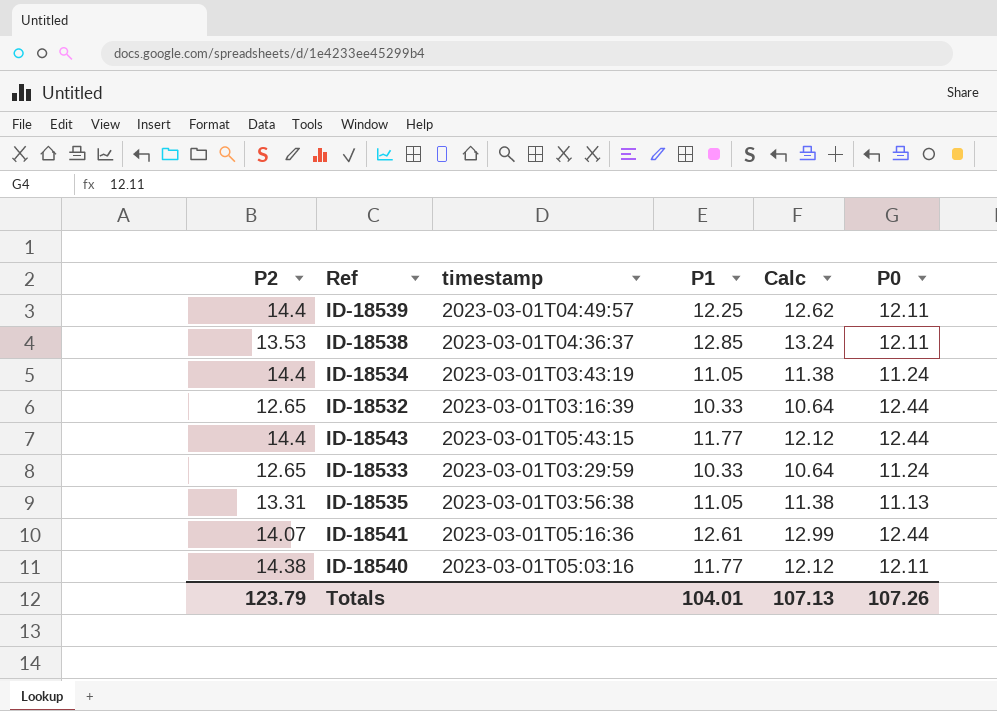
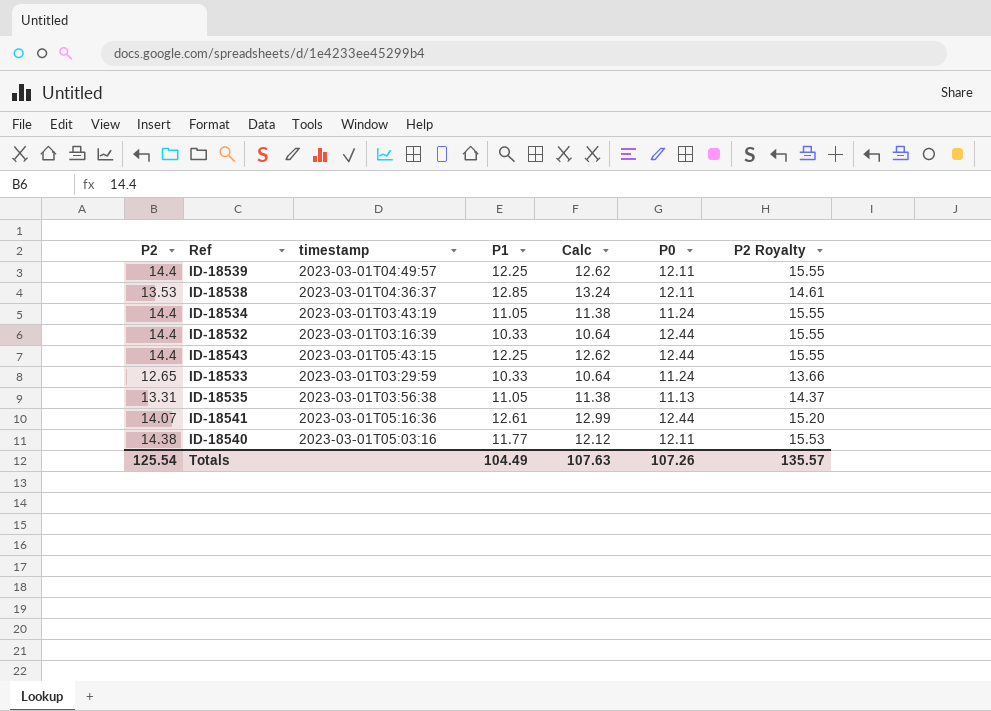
column P2 Royalty | formula: none -> [P2] * 1.08
ID-18532 | P2: 12.65 -> 14.4
ID-18543 | P1: 11.77 -> 12.25
ID-18543 | Calc: 12.12 -> 12.62
Totals | P2: 123.79 -> 125.54
Totals | P1: 104.01 -> 104.49
Totals | Calc: 107.13 -> 107.63

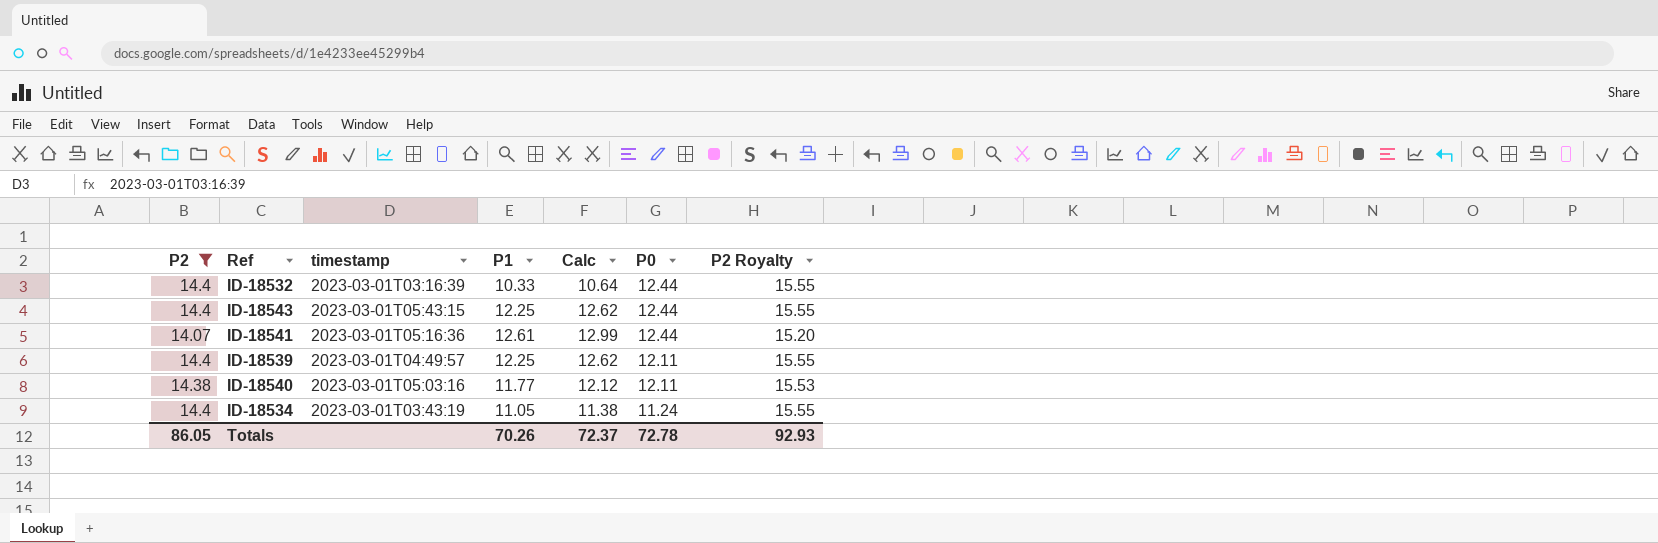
filter: none -> P2 >= 14.07
row order: none -> P0 descending
Totals | P2: 125.54 -> 86.05
Totals | P1: 104.49 -> 70.26
Totals | Calc: 107.63 -> 72.37
Totals | P0: 107.26 -> 72.78
Totals | P2 Royalty: 135.57 -> 92.93

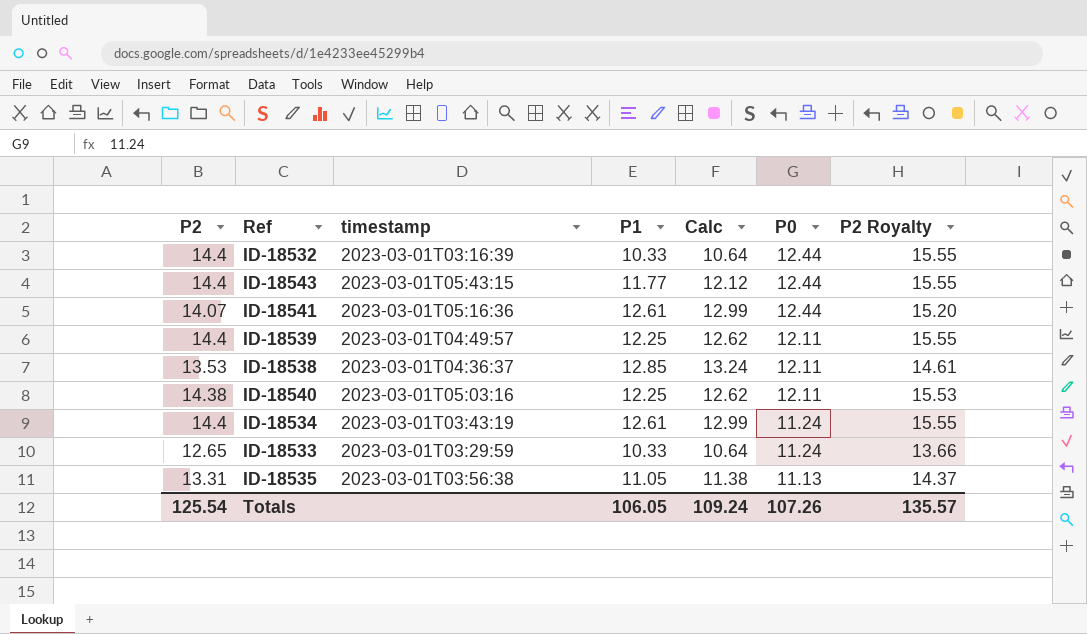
filter: P2 >= 14.07 -> none
ID-18543 | P1: 12.25 -> 11.77
ID-18543 | Calc: 12.62 -> 12.12
ID-18540 | P1: 11.77 -> 12.25
ID-18540 | Calc: 12.12 -> 12.62
ID-18534 | P1: 11.05 -> 12.61
ID-18534 | Calc: 11.38 -> 12.99
Totals | P2: 86.05 -> 125.54
Totals | P1: 70.26 -> 106.05
Totals | Calc: 72.37 -> 109.24
Totals | P0: 72.78 -> 107.26
Totals | P2 Royalty: 92.93 -> 135.57

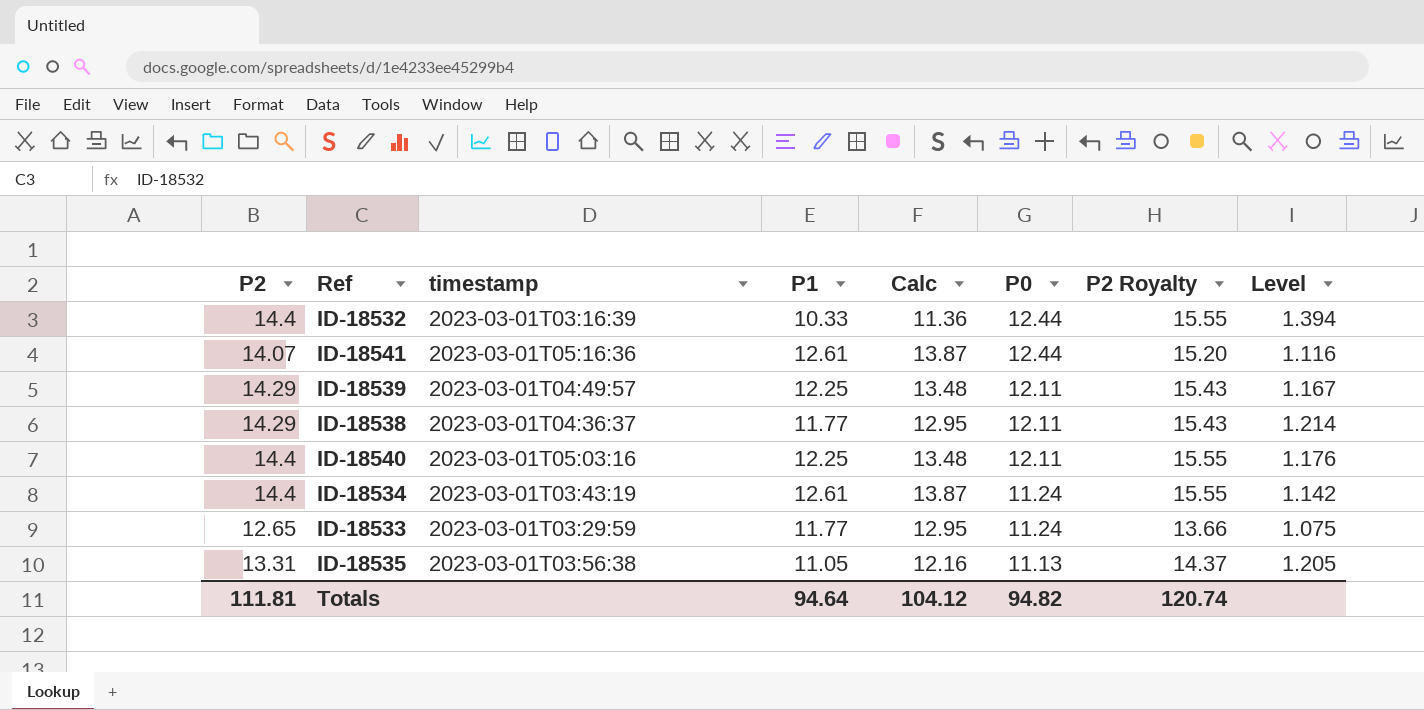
column Calc | formula: [P1] * 1.03 -> [P1] * 1.1
column Level | formula: none -> [P2] / [P1]
row ID-18543: 14.4 | 2023-03-01T05:43:15 | 11.77 | 12.12 | 12.44 | 15.55 -> none
ID-18539 | P2: 14.4 -> 14.29
ID-18539 | P2 Royalty: 15.55 -> 15.43
ID-18538 | P2: 13.53 -> 14.29
ID-18538 | P1: 12.85 -> 11.77
ID-18538 | P2 Royalty: 14.61 -> 15.43
ID-18540 | P2: 14.38 -> 14.4
ID-18540 | P2 Royalty: 15.53 -> 15.55
ID-18533 | P1: 10.33 -> 11.77
Totals | P2: 125.54 -> 111.81
Totals | P1: 106.05 -> 94.64
Totals | Calc: 109.24 -> 104.12
Totals | P0: 107.26 -> 94.82
Totals | P2 Royalty: 135.57 -> 120.74

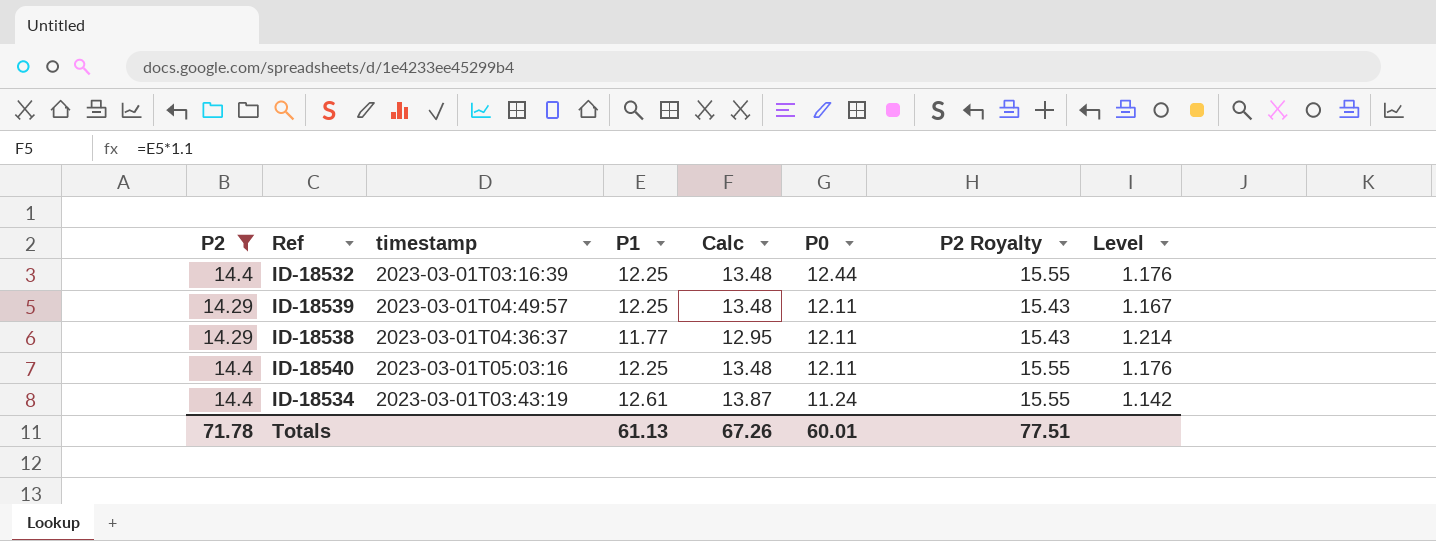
filter: none -> P2 >= 14.29
ID-18532 | P1: 10.33 -> 12.25
ID-18532 | Calc: 11.36 -> 13.48
ID-18532 | Level: 1.394 -> 1.176
Totals | P2: 111.81 -> 71.78
Totals | P1: 94.64 -> 61.13
Totals | Calc: 104.12 -> 67.26
Totals | P0: 94.82 -> 60.01
Totals | P2 Royalty: 120.74 -> 77.51

